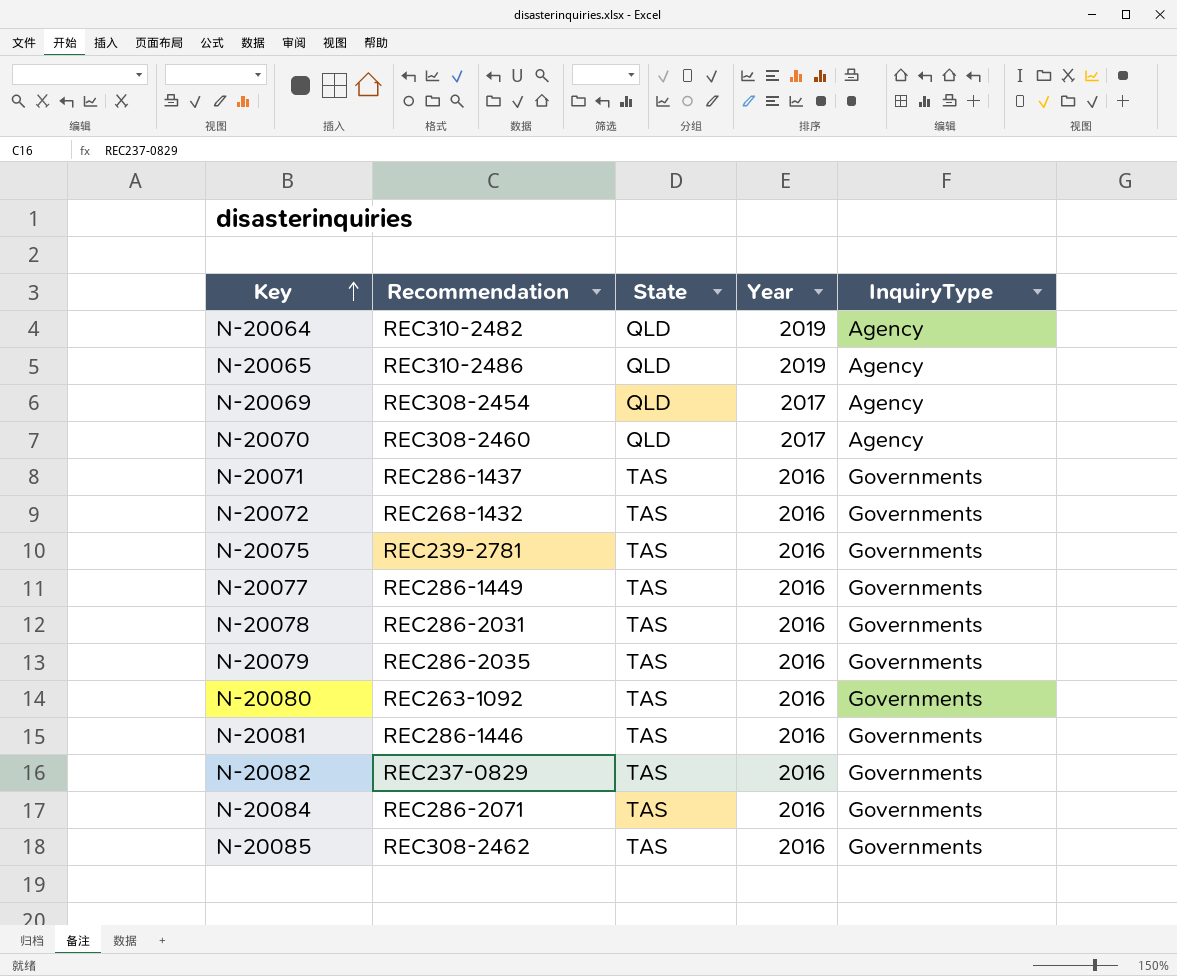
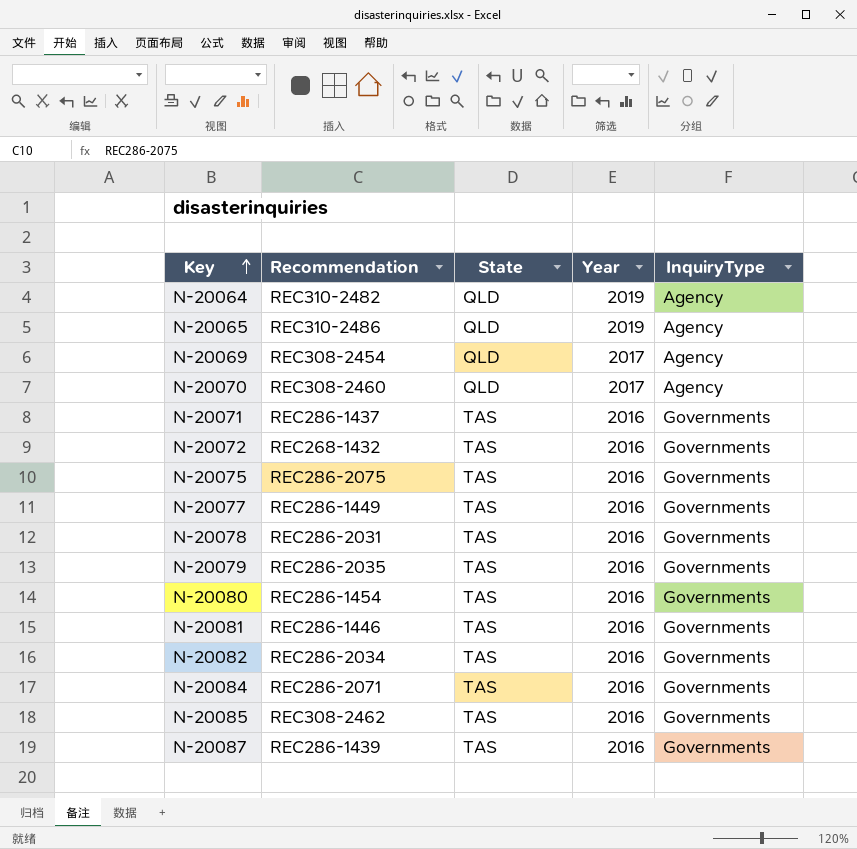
N-20075 | Recommendation: REC239-2781 -> REC286-2075
N-20080 | Recommendation: REC263-1092 -> REC286-1454
N-20082 | Recommendation: REC237-0829 -> REC286-2034
row N-20087: none -> REC286-1439 | TAS | 2016 | Governments

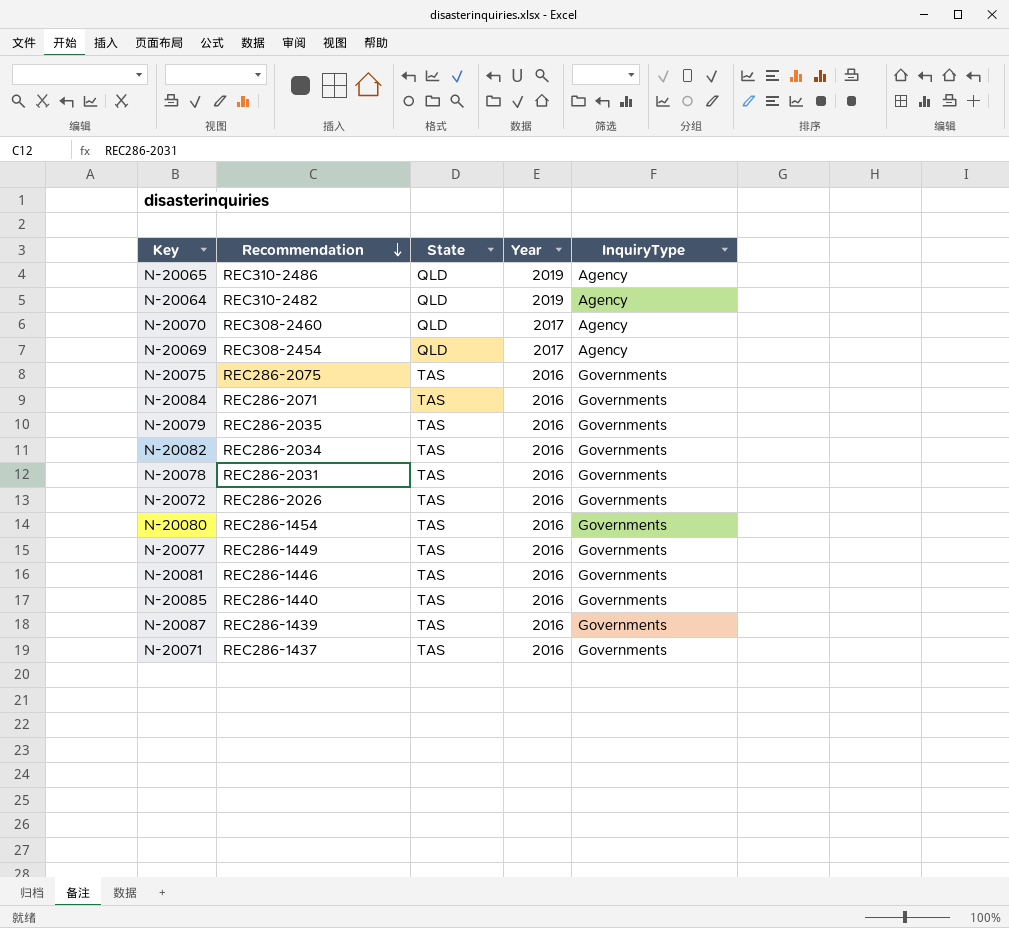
row order: Key ascending -> Recommendation descending
N-20072 | Recommendation: REC268-1432 -> REC286-2026
N-20085 | Recommendation: REC308-2462 -> REC286-1440

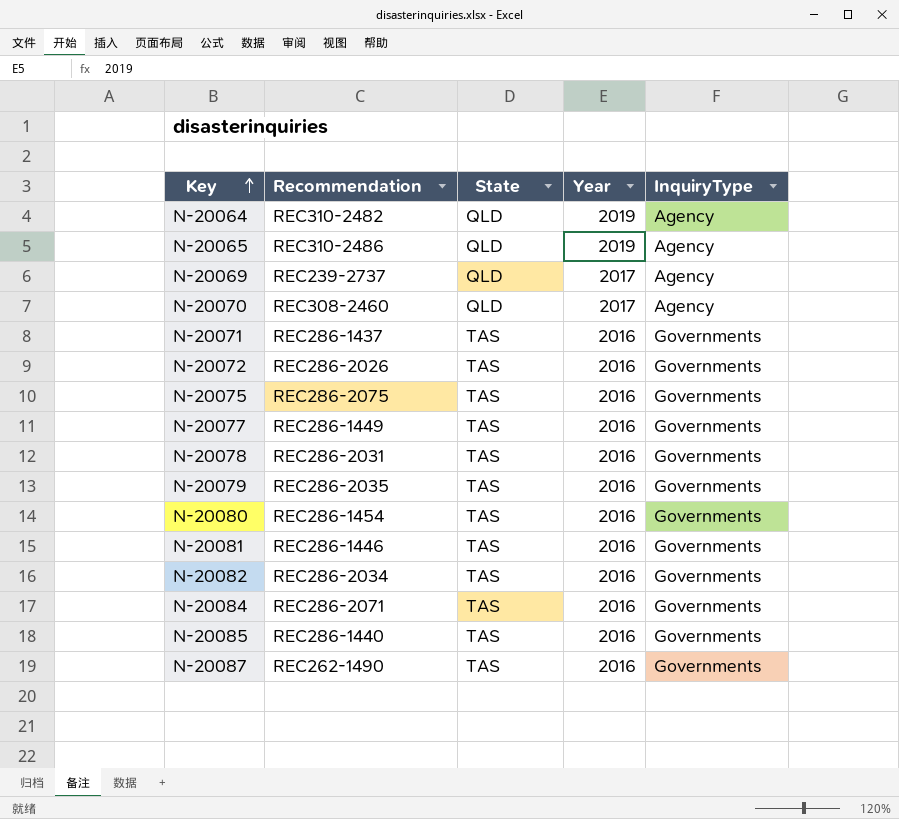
row order: Recommendation descending -> Key ascending
N-20069 | Recommendation: REC308-2454 -> REC239-2737
N-20087 | Recommendation: REC286-1439 -> REC262-1490

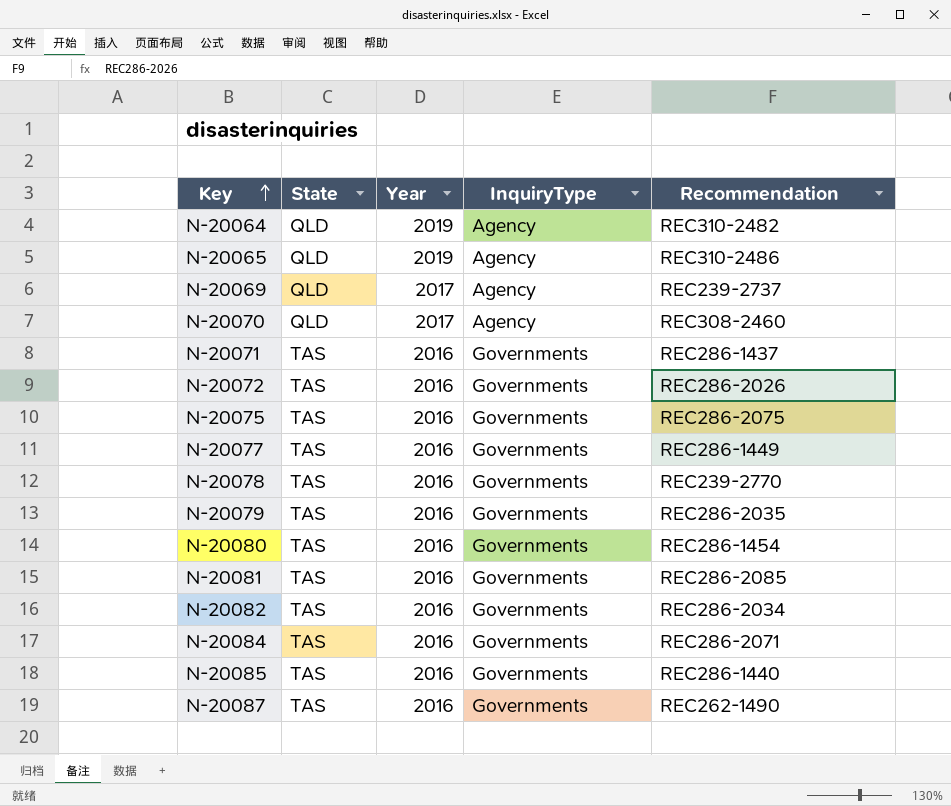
column Recommendation | position: 2 -> 5
N-20078 | Recommendation: REC286-2031 -> REC239-2770
N-20081 | Recommendation: REC286-1446 -> REC286-2085

